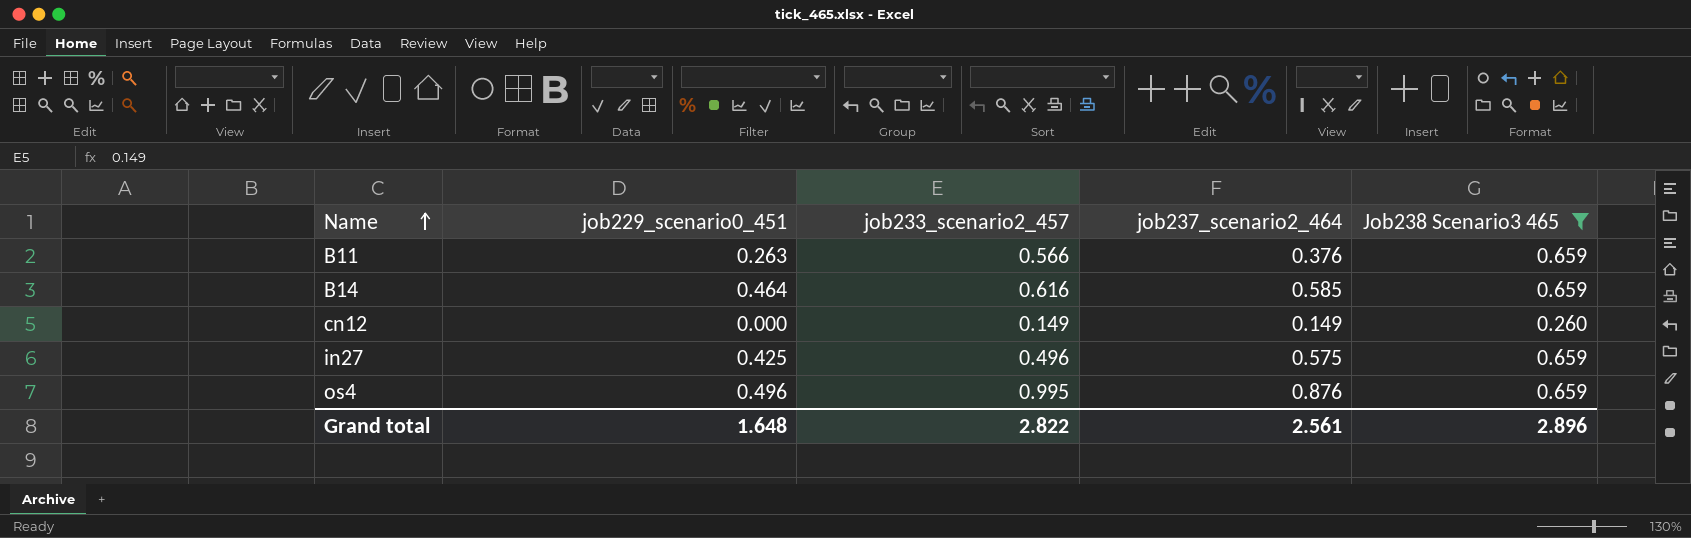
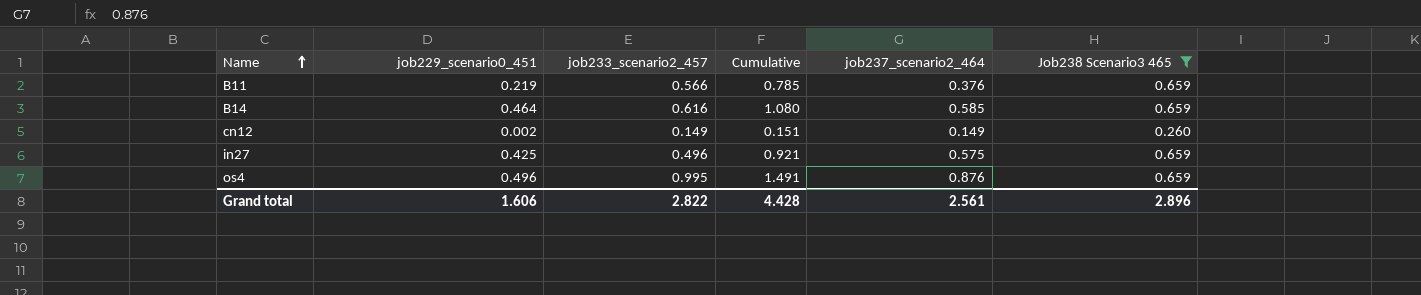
column Cumulative | formula: none -> [job229_scenario0_451] + [job233_scenario2_457]
B11 | job229_scenario0_451: 0.263 -> 0.219
cn12 | job229_scenario0_451: 0.000 -> 0.002
Grand total | job229_scenario0_451: 1.648 -> 1.606

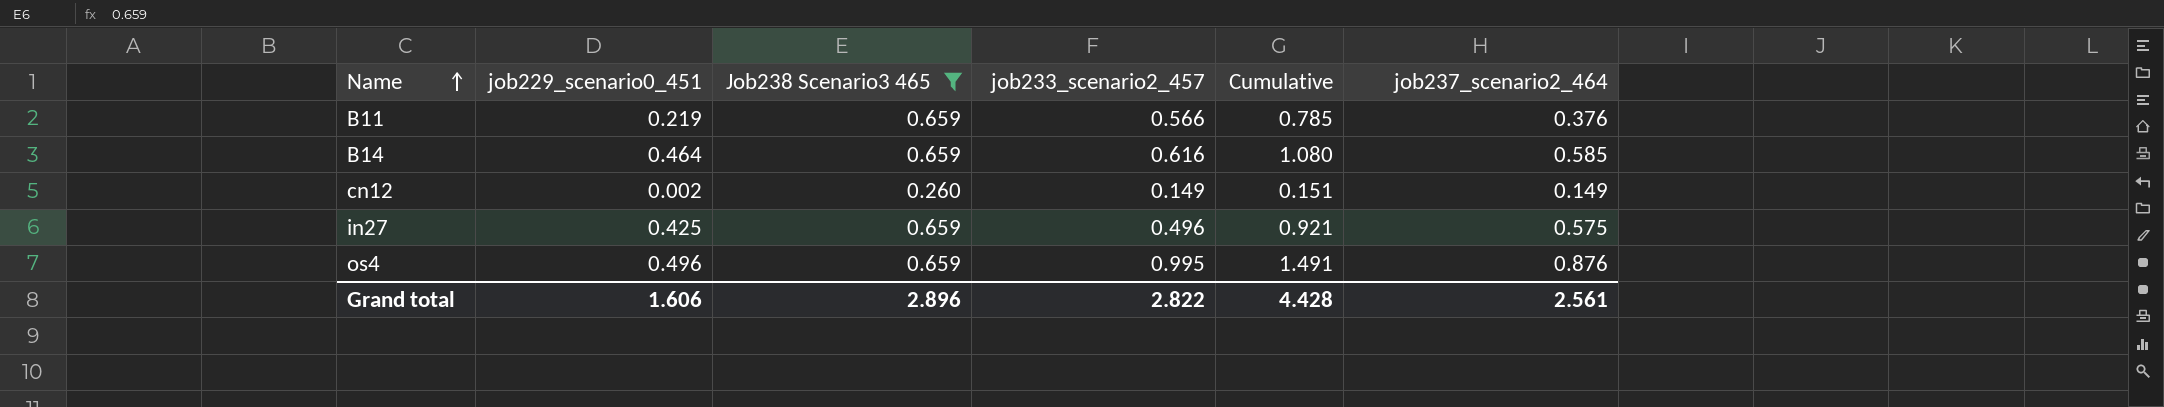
column Job238 Scenario3 465 | position: 6 -> 3

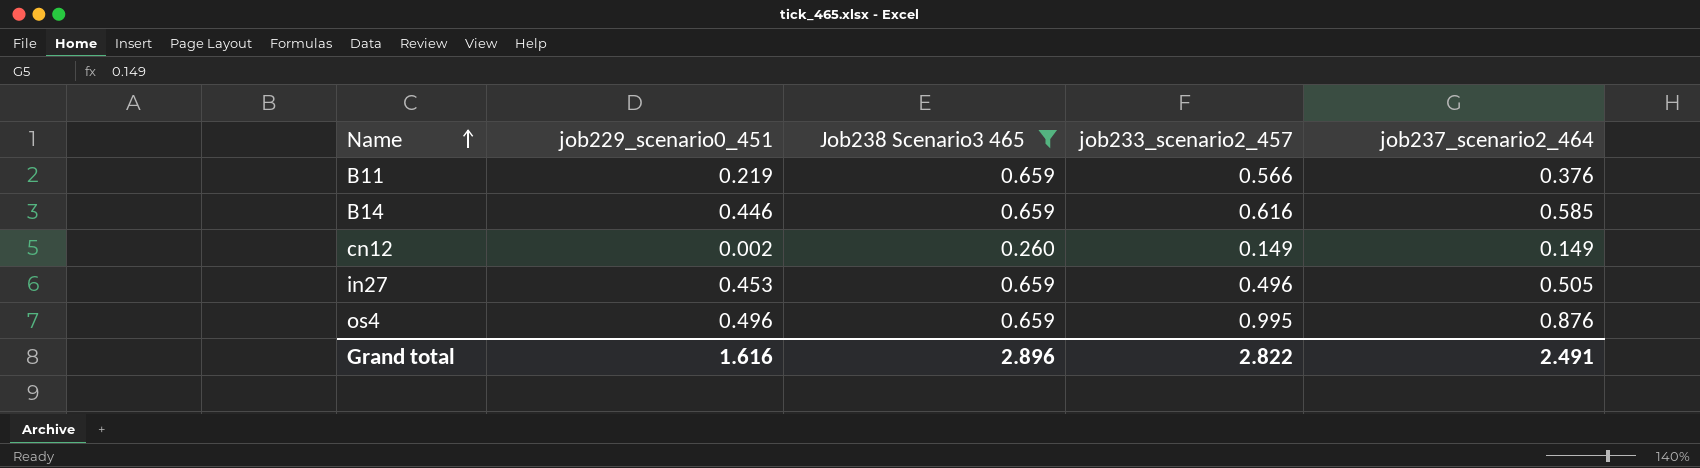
column Cumulative | formula: [job229_scenario0_451] + [job233_scenario2_457] -> none
B14 | job229_scenario0_451: 0.464 -> 0.446
in27 | job229_scenario0_451: 0.425 -> 0.453
in27 | job237_scenario2_464: 0.575 -> 0.505
Grand total | job229_scenario0_451: 1.606 -> 1.616
Grand total | job237_scenario2_464: 2.561 -> 2.491

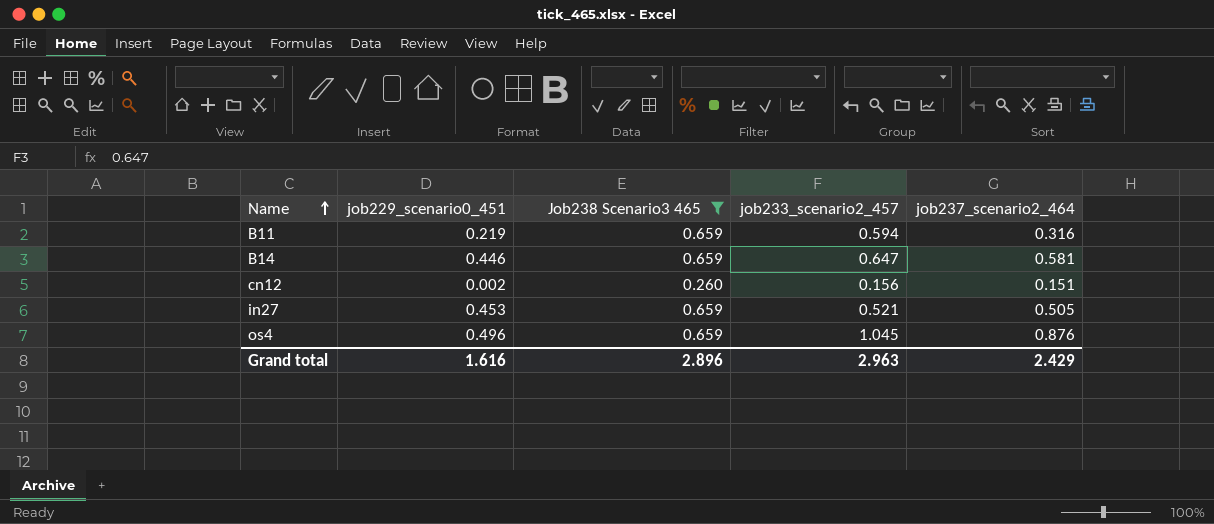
B11 | job233_scenario2_457: 0.566 -> 0.594
B11 | job237_scenario2_464: 0.376 -> 0.316
B14 | job233_scenario2_457: 0.616 -> 0.647
B14 | job237_scenario2_464: 0.585 -> 0.581
cn12 | job233_scenario2_457: 0.149 -> 0.156
cn12 | job237_scenario2_464: 0.149 -> 0.151
in27 | job233_scenario2_457: 0.496 -> 0.521
os4 | job233_scenario2_457: 0.995 -> 1.045
Grand total | job233_scenario2_457: 2.822 -> 2.963
Grand total | job237_scenario2_464: 2.491 -> 2.429

